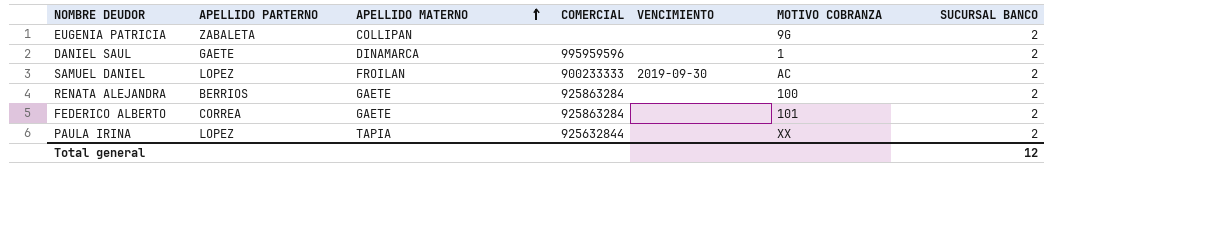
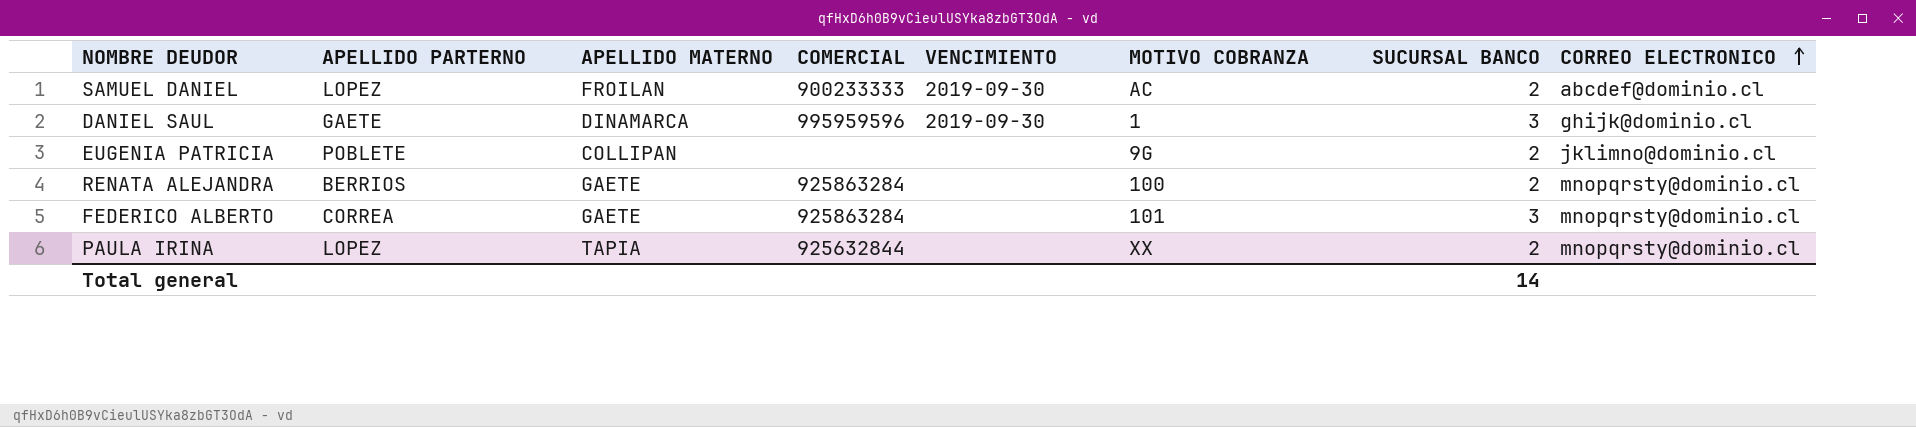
row order: APELLIDO MATERNO ascending -> CORREO ELECTRONICO ascending
column CORREO ELECTRONICO | position: none -> 8
DANIEL SAUL | VENCIMIENTO: none -> 2019-09-30
DANIEL SAUL | SUCURSAL BANCO: 2 -> 3
EUGENIA PATRICIA | APELLIDO PARTERNO: ZABALETA -> POBLETE
FEDERICO ALBERTO | SUCURSAL BANCO: 2 -> 3
Total general | SUCURSAL BANCO: 12 -> 14

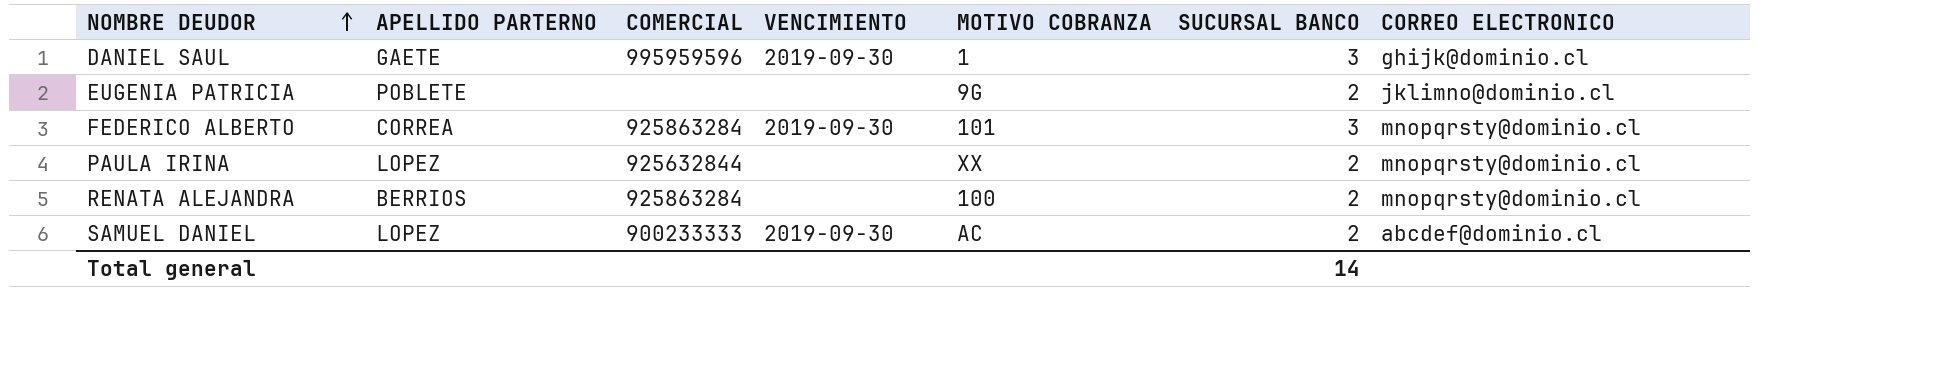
row order: CORREO ELECTRONICO ascending -> NOMBRE DEUDOR ascending
column APELLIDO MATERNO | position: 3 -> none
FEDERICO ALBERTO | VENCIMIENTO: none -> 2019-09-30

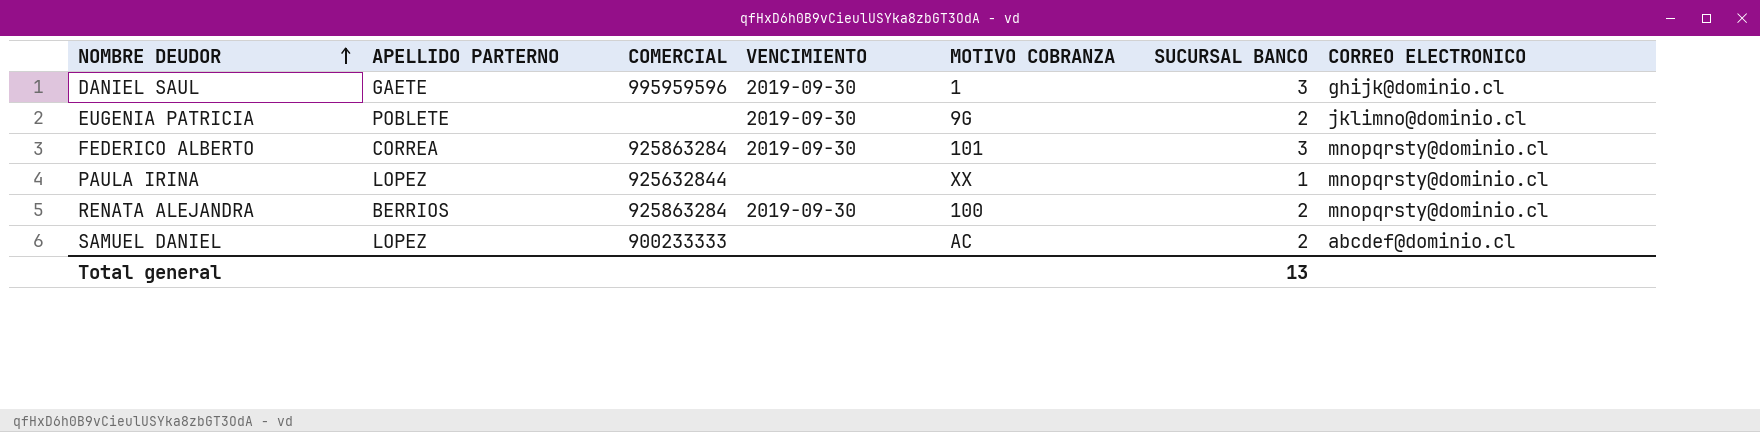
EUGENIA PATRICIA | VENCIMIENTO: none -> 2019-09-30
PAULA IRINA | SUCURSAL BANCO: 2 -> 1
RENATA ALEJANDRA | VENCIMIENTO: none -> 2019-09-30
SAMUEL DANIEL | VENCIMIENTO: 2019-09-30 -> none
Total general | SUCURSAL BANCO: 14 -> 13

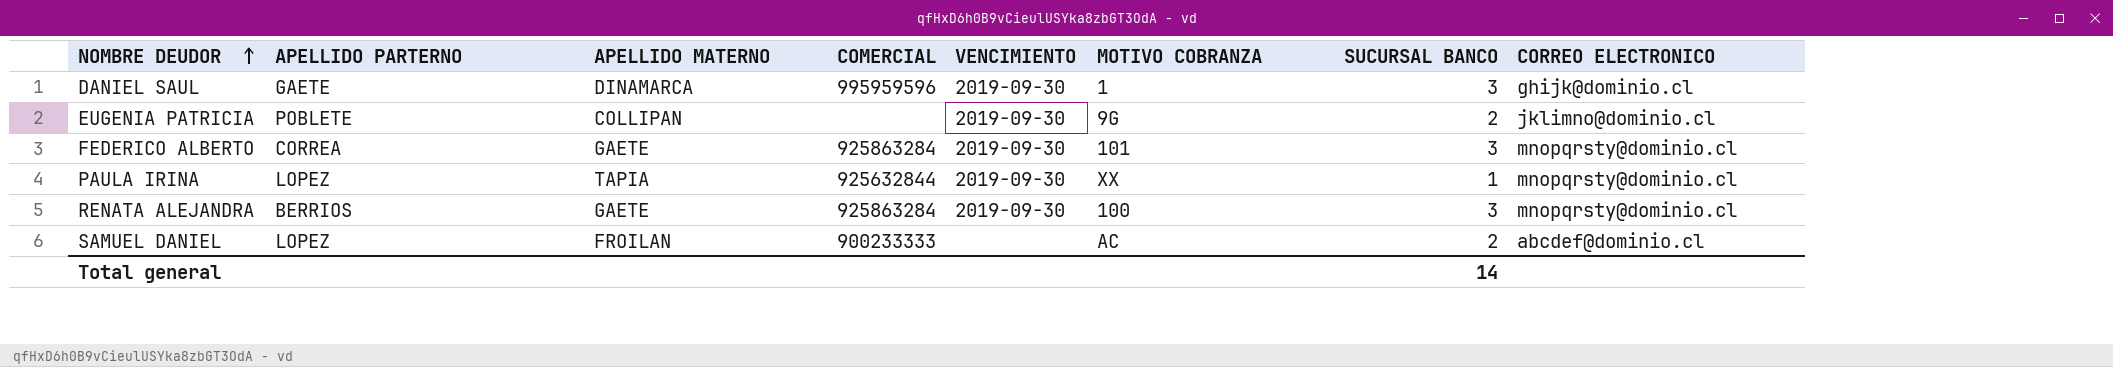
column APELLIDO MATERNO | position: none -> 3
PAULA IRINA | VENCIMIENTO: none -> 2019-09-30
RENATA ALEJANDRA | SUCURSAL BANCO: 2 -> 3
Total general | SUCURSAL BANCO: 13 -> 14

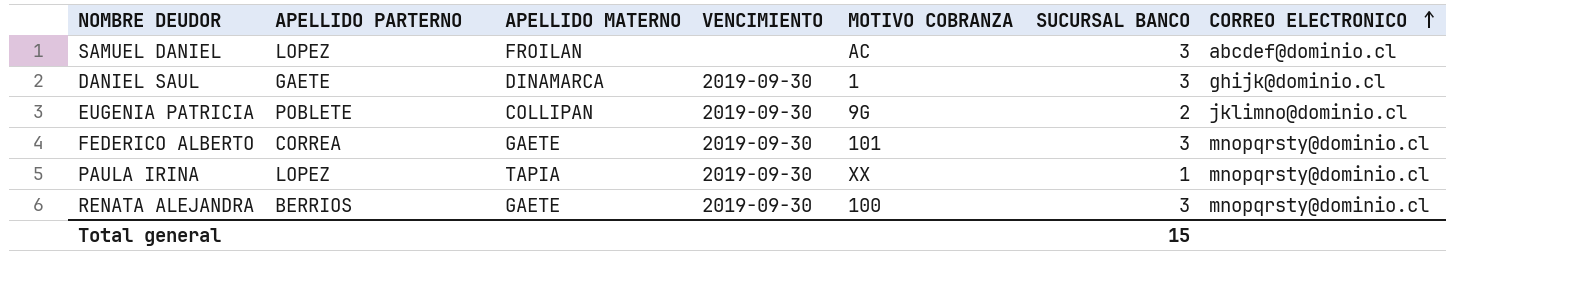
row order: NOMBRE DEUDOR ascending -> CORREO ELECTRONICO ascending
column COMERCIAL | position: 4 -> none
SAMUEL DANIEL | SUCURSAL BANCO: 2 -> 3
Total general | SUCURSAL BANCO: 14 -> 15

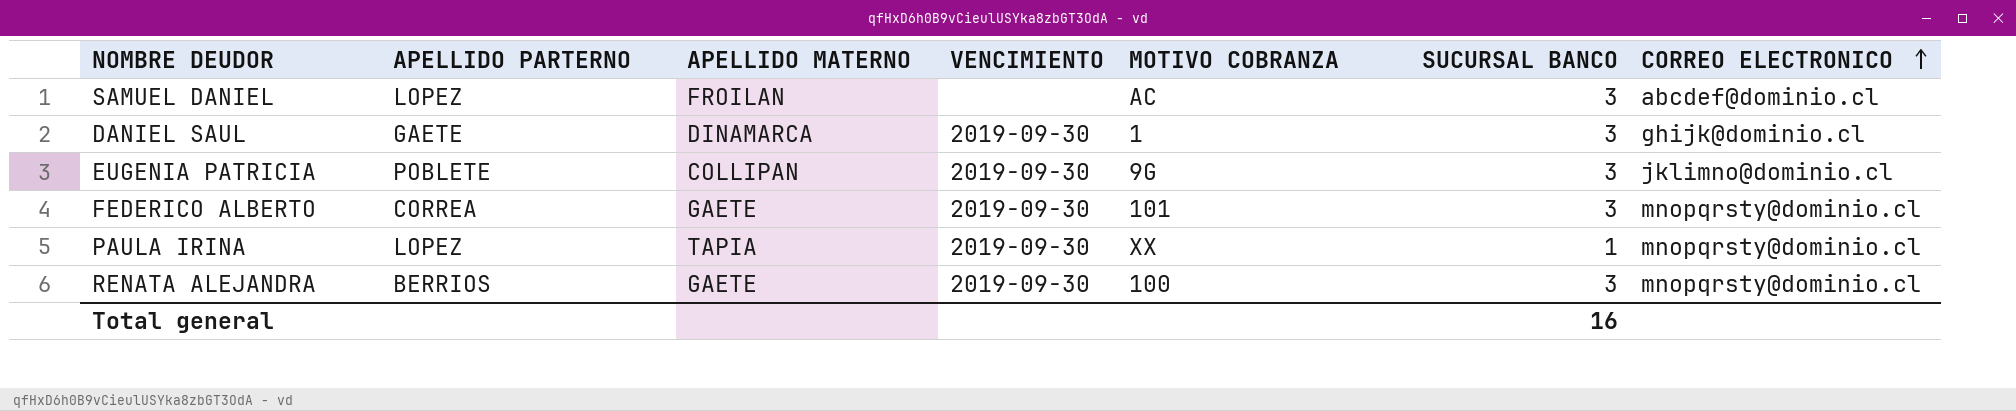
EUGENIA PATRICIA | SUCURSAL BANCO: 2 -> 3
Total general | SUCURSAL BANCO: 15 -> 16

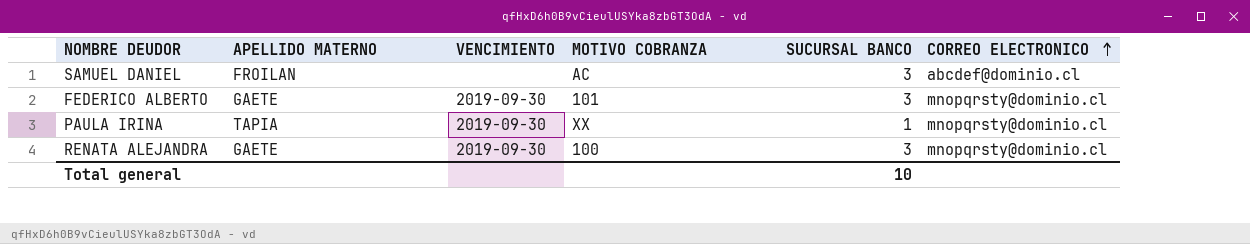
column APELLIDO PARTERNO | position: 2 -> none
row DANIEL SAUL: GAETE | DINAMARCA | 2019-09-30 | 1 | 3 | ghijk@dominio.cl -> none
row EUGENIA PATRICIA: POBLETE | COLLIPAN | 2019-09-30 | 9G | 3 | jklimno@dominio.cl -> none
Total general | SUCURSAL BANCO: 16 -> 10

